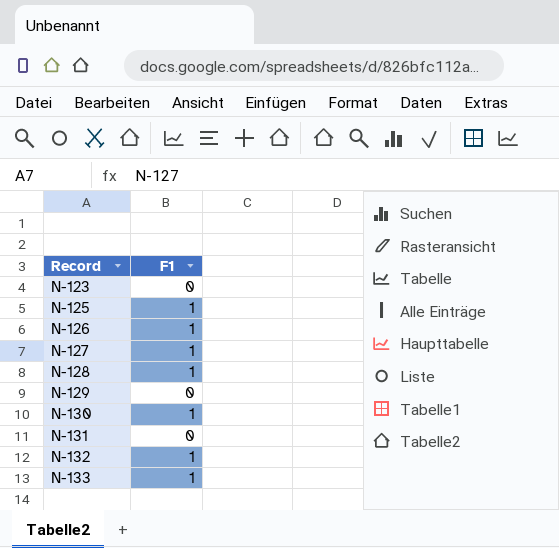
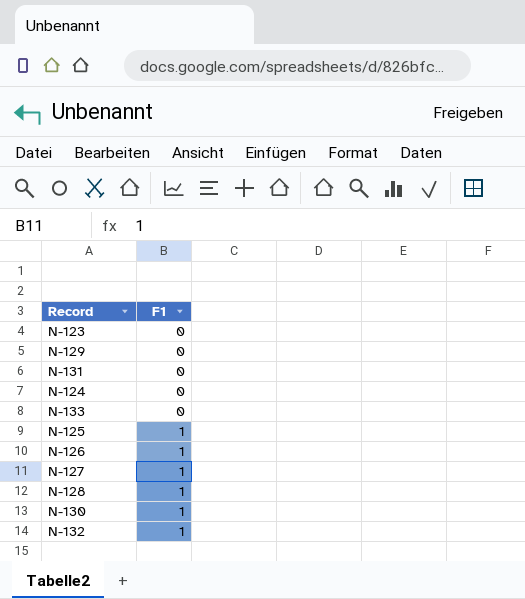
row order: Record ascending -> F1 ascending
row N-124: none -> 0
N-133 | F1: 1 -> 0

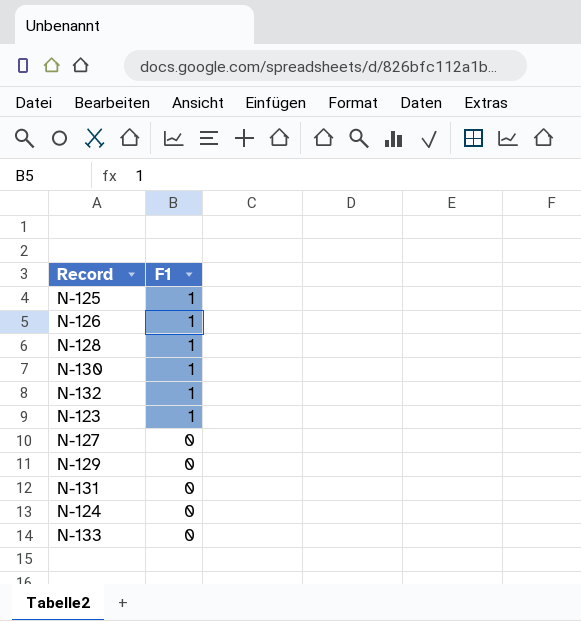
row order: F1 ascending -> F1 descending
N-123 | F1: 0 -> 1
N-127 | F1: 1 -> 0

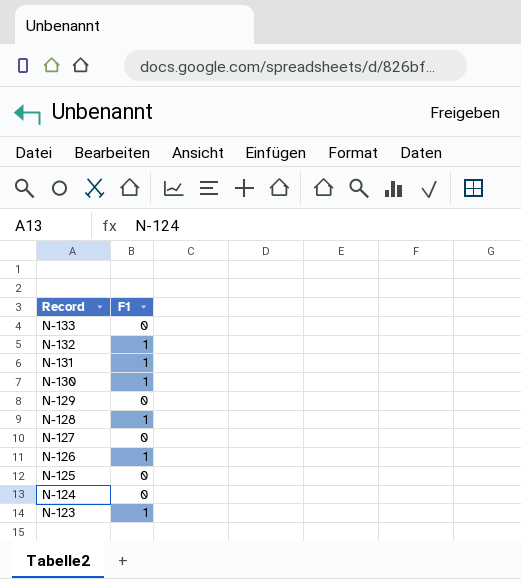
row order: F1 descending -> Record descending
N-131 | F1: 0 -> 1
N-125 | F1: 1 -> 0

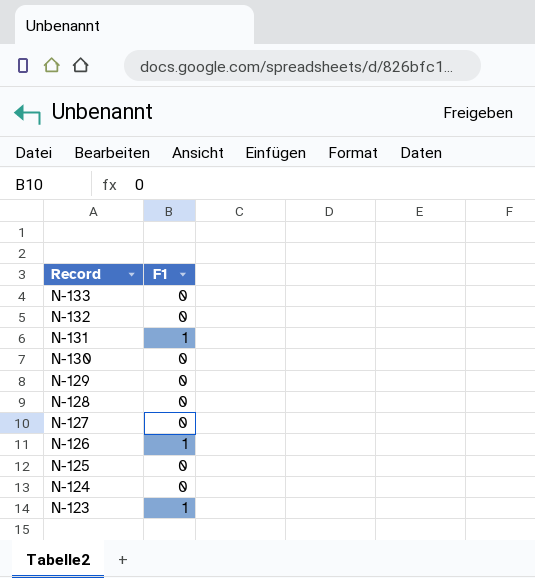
N-132 | F1: 1 -> 0
N-130 | F1: 1 -> 0
N-128 | F1: 1 -> 0

